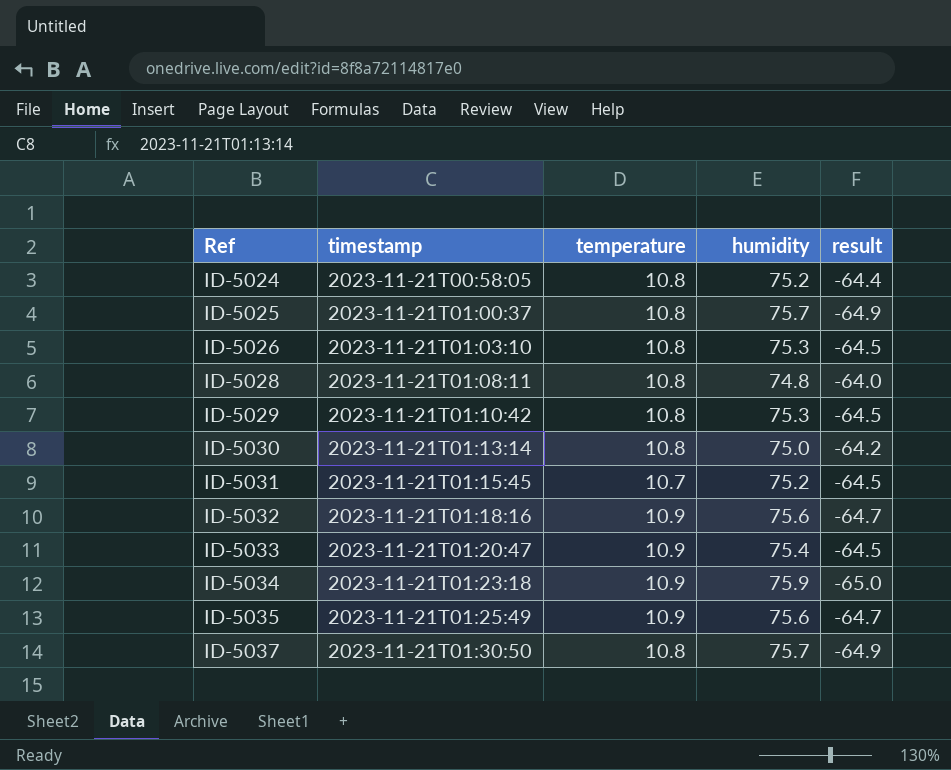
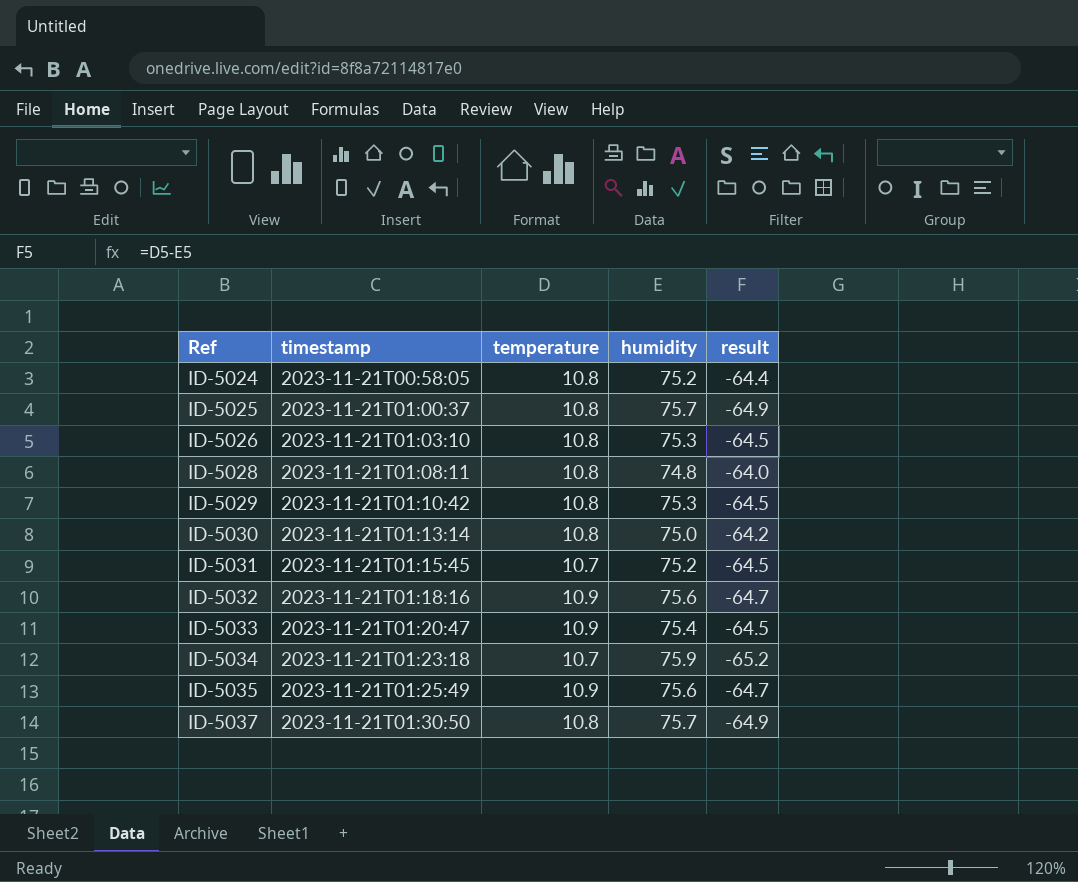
ID-5034 | temperature: 10.9 -> 10.7
ID-5034 | result: -65.0 -> -65.2

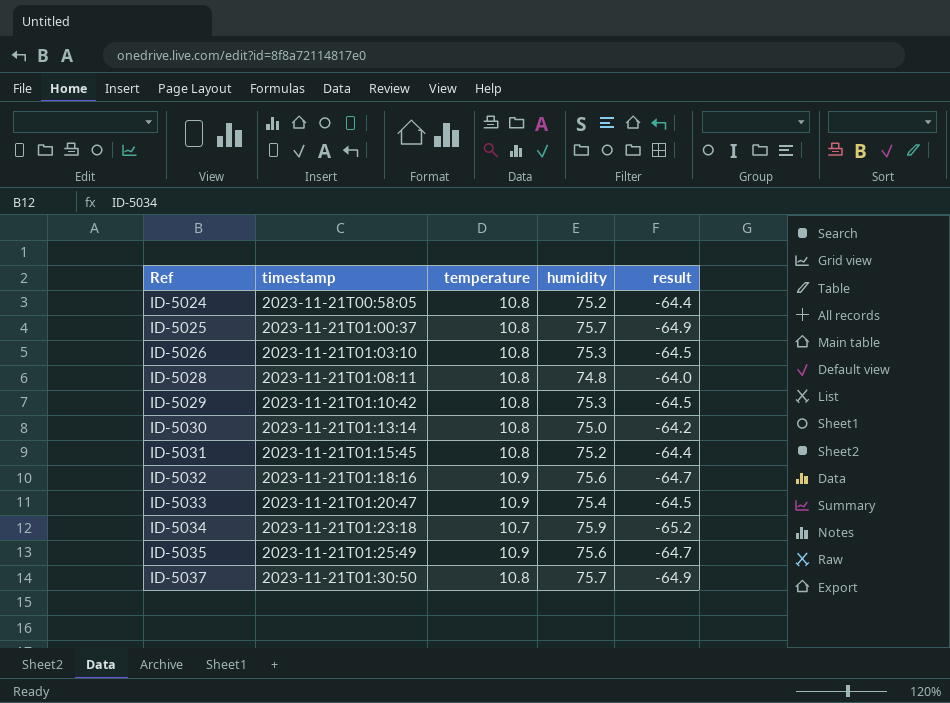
ID-5031 | temperature: 10.7 -> 10.8
ID-5031 | result: -64.5 -> -64.4

